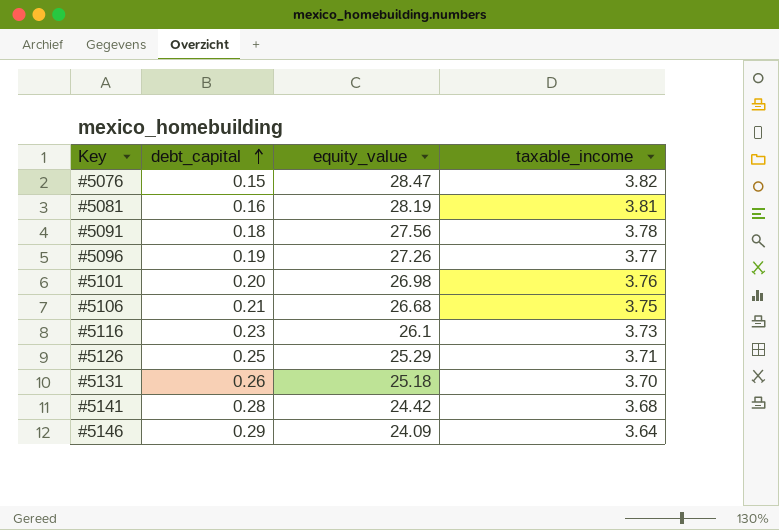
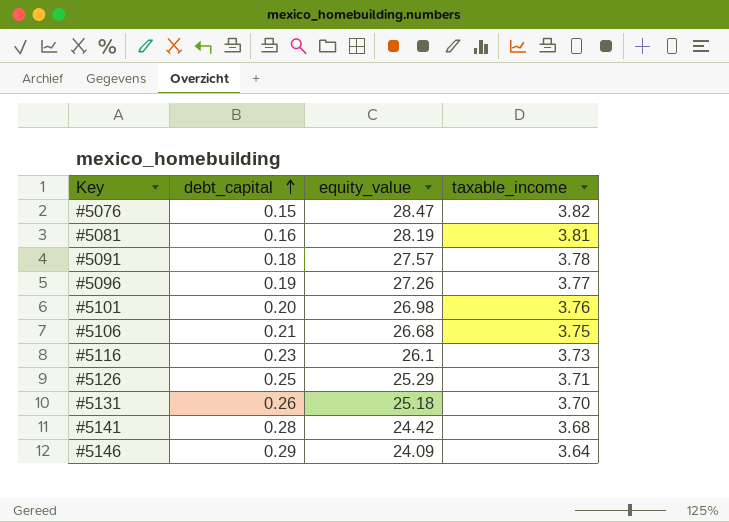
#5091 | equity_value: 27.56 -> 27.57

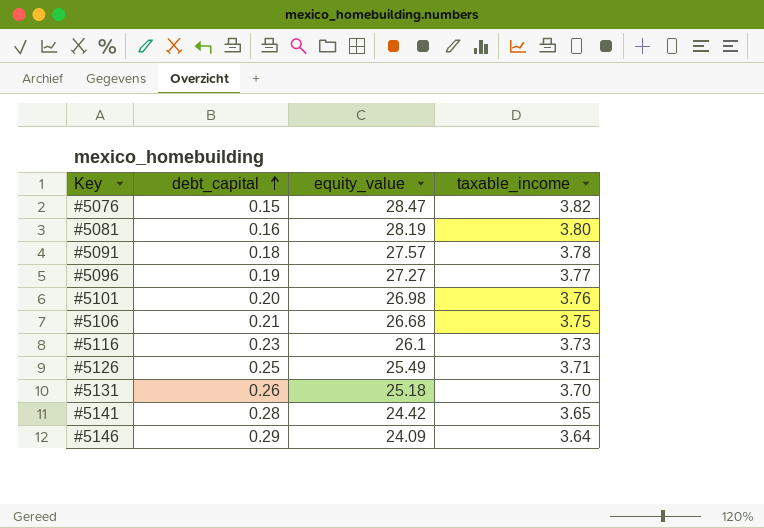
#5081 | taxable_income: 3.81 -> 3.80
#5096 | equity_value: 27.26 -> 27.27
#5126 | equity_value: 25.29 -> 25.49
#5141 | taxable_income: 3.68 -> 3.65

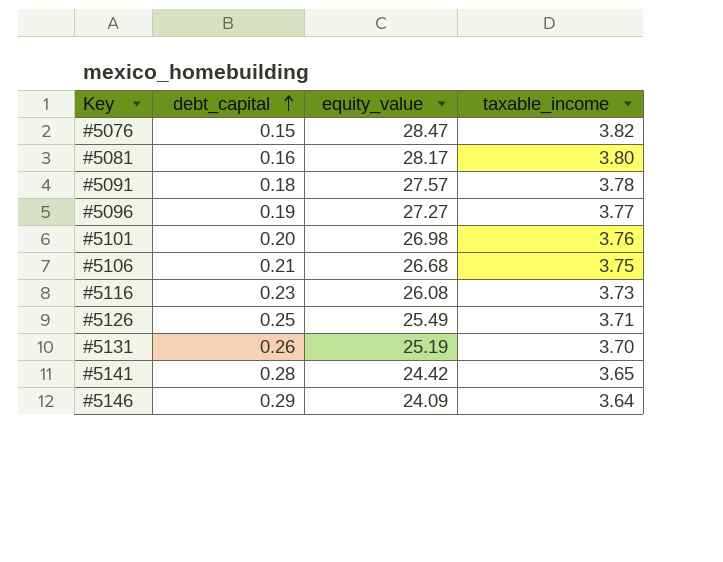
#5081 | equity_value: 28.19 -> 28.17
#5116 | equity_value: 26.1 -> 26.08
#5131 | equity_value: 25.18 -> 25.19

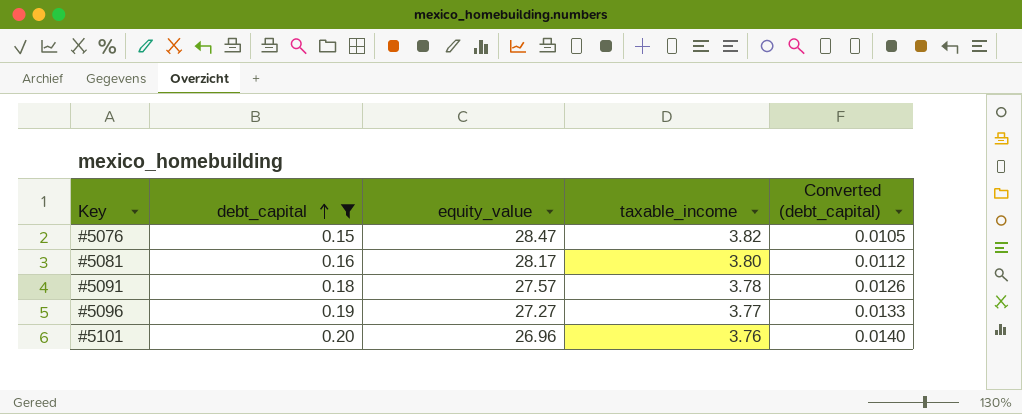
filter: none -> debt_capital <= 0.20
column Converted (debt_capital) | formula: none -> [debt_capital] * 0.07
#5101 | equity_value: 26.98 -> 26.96

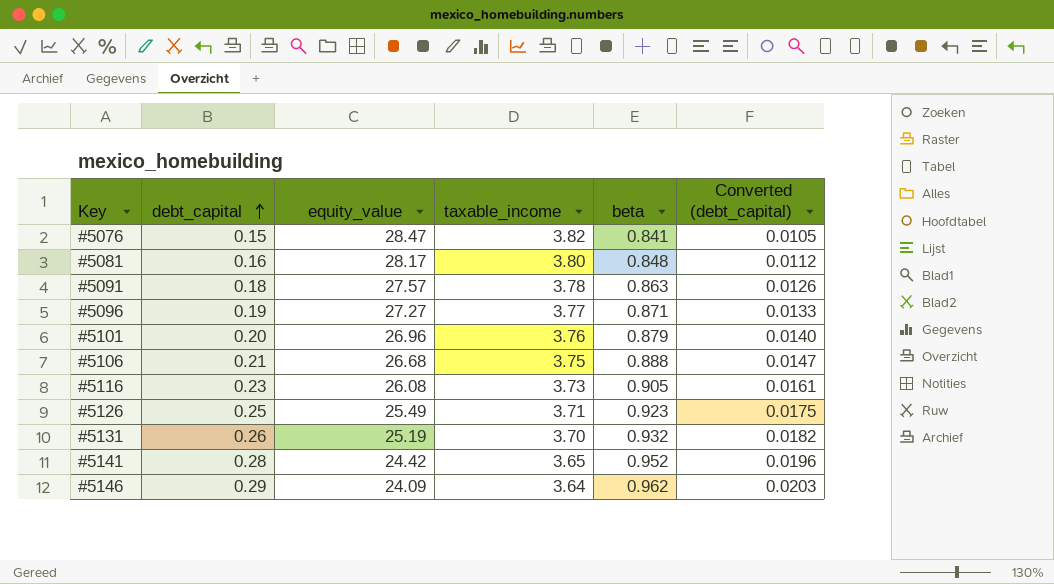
filter: debt_capital <= 0.20 -> none
column beta | position: none -> 5

